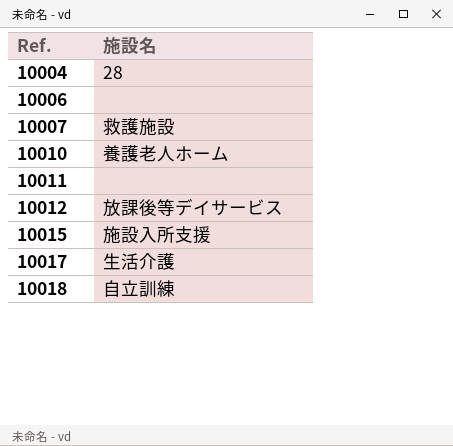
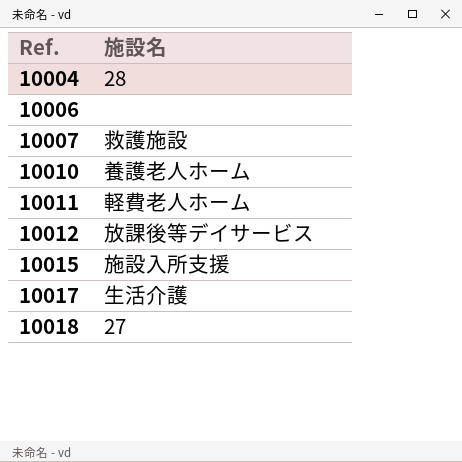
10011 | 施設名: none -> 軽費老人ホーム
10018 | 施設名: 自立訓練 -> 27

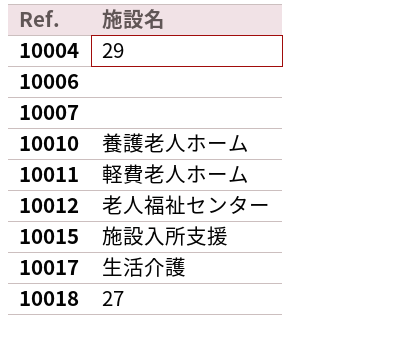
10004 | 施設名: 28 -> 29
10007 | 施設名: 救護施設 -> none
10012 | 施設名: 放課後等デイサービス -> 老人福祉センター

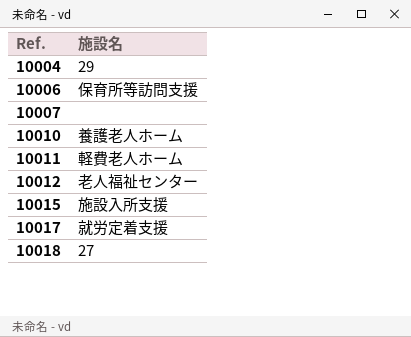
10006 | 施設名: none -> 保育所等訪問支援
10017 | 施設名: 生活介護 -> 就労定着支援

